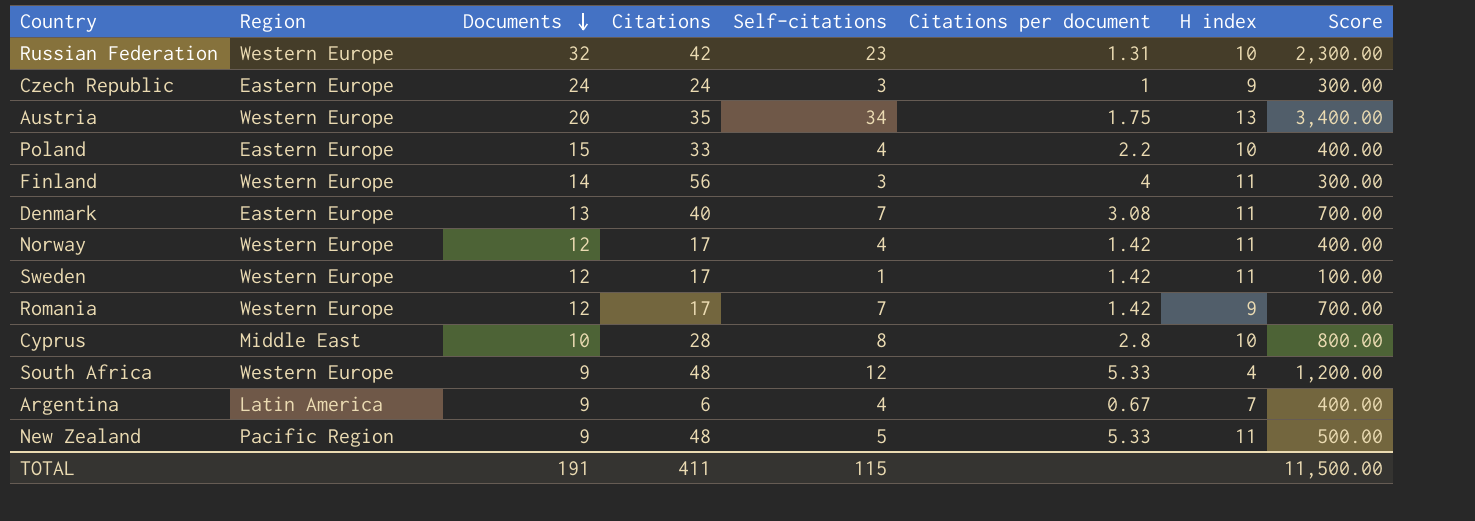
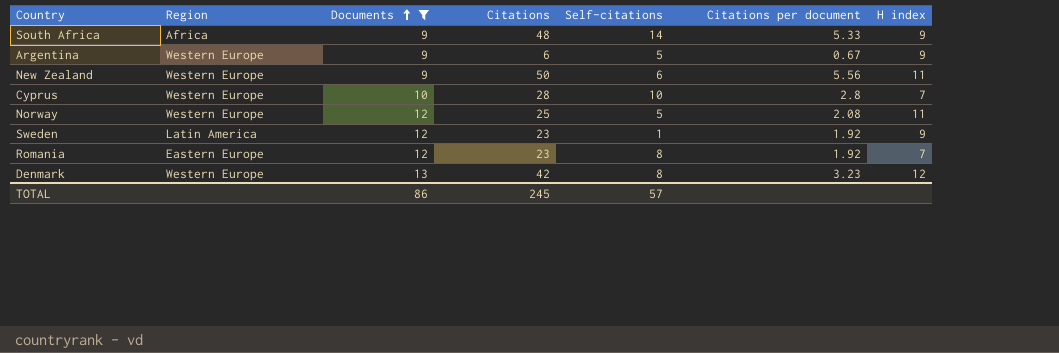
filter: none -> Documents <= 13
row order: Documents descending -> Documents ascending
column Score | formula: [Self-citations] * 100 -> none
South Africa | Region: Western Europe -> Africa
South Africa | Self-citations: 12 -> 14
South Africa | H index: 4 -> 9
Argentina | Region: Latin America -> Western Europe
Argentina | Self-citations: 4 -> 5
Argentina | H index: 7 -> 9
New Zealand | Region: Pacific Region -> Western Europe
New Zealand | Citations: 48 -> 50
New Zealand | Self-citations: 5 -> 6
New Zealand | Citations per document: 5.33 -> 5.56
Cyprus | Region: Middle East -> Western Europe
Cyprus | Self-citations: 8 -> 10
Cyprus | H index: 10 -> 7
Norway | Citations: 17 -> 25
Norway | Self-citations: 4 -> 5
Norway | Citations per document: 1.42 -> 2.08
Sweden | Region: Western Europe -> Latin America
Sweden | Citations: 17 -> 23
Sweden | Citations per document: 1.42 -> 1.92
Sweden | H index: 11 -> 9
Romania | Region: Western Europe -> Eastern Europe
Romania | Citations: 17 -> 23
Romania | Self-citations: 7 -> 8
Romania | Citations per document: 1.42 -> 1.92
Romania | H index: 9 -> 7
Denmark | Region: Eastern Europe -> Western Europe
Denmark | Citations: 40 -> 42
Denmark | Self-citations: 7 -> 8
Denmark | Citations per document: 3.08 -> 3.23
Denmark | H index: 11 -> 12
TOTAL | Documents: 191 -> 86
TOTAL | Citations: 411 -> 245
TOTAL | Self-citations: 115 -> 57

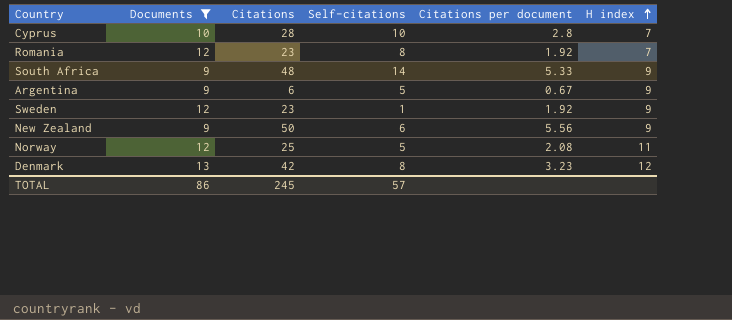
row order: Documents ascending -> H index ascending
column Region | position: 2 -> none
New Zealand | H index: 11 -> 9

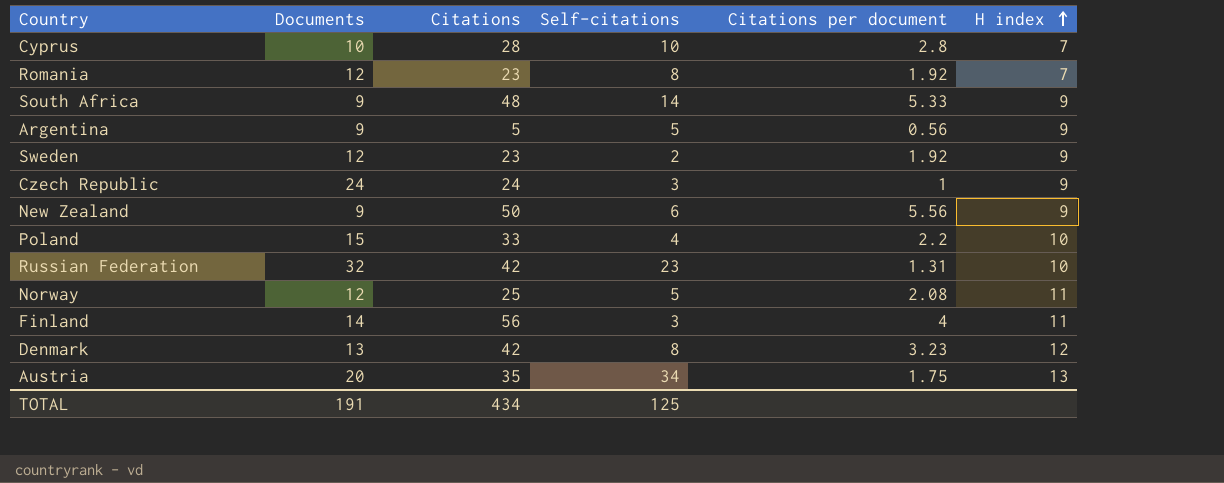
filter: Documents <= 13 -> none
Argentina | Citations: 6 -> 5
Argentina | Citations per document: 0.67 -> 0.56
Sweden | Self-citations: 1 -> 2
TOTAL | Documents: 86 -> 191
TOTAL | Citations: 245 -> 434
TOTAL | Self-citations: 57 -> 125

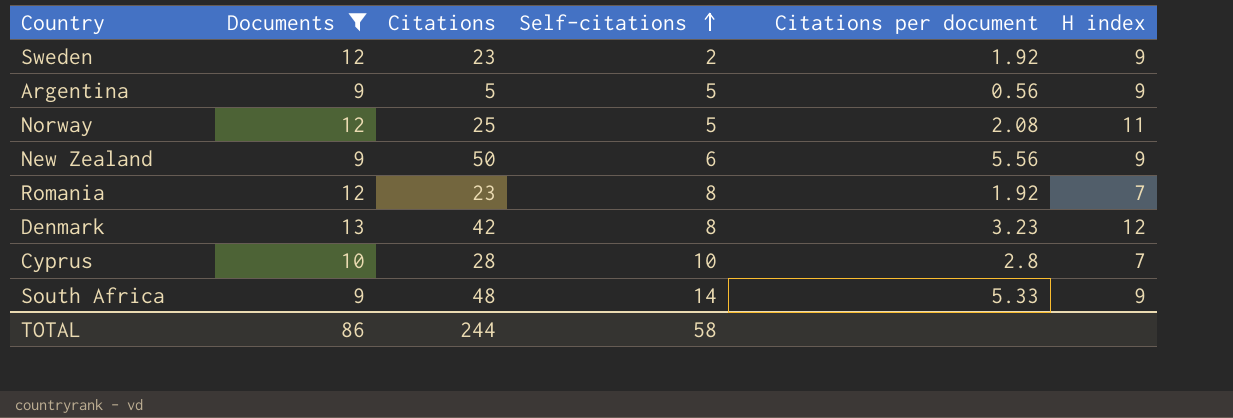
filter: none -> Documents <= 13
row order: H index ascending -> Self-citations ascending
TOTAL | Documents: 191 -> 86
TOTAL | Citations: 434 -> 244
TOTAL | Self-citations: 125 -> 58

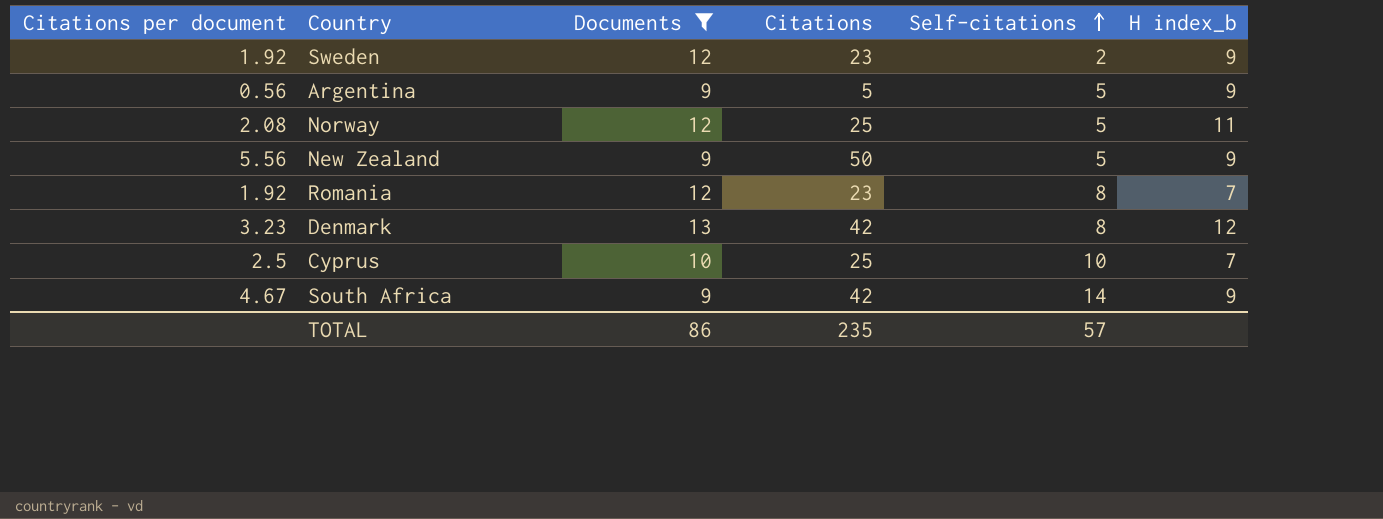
column Citations per document | position: 5 -> 1
column name: H index -> H index_b
New Zealand | Self-citations: 6 -> 5
Cyprus | Citations per document: 2.8 -> 2.5
Cyprus | Citations: 28 -> 25
South Africa | Citations per document: 5.33 -> 4.67
South Africa | Citations: 48 -> 42
TOTAL | Citations: 244 -> 235
TOTAL | Self-citations: 58 -> 57

